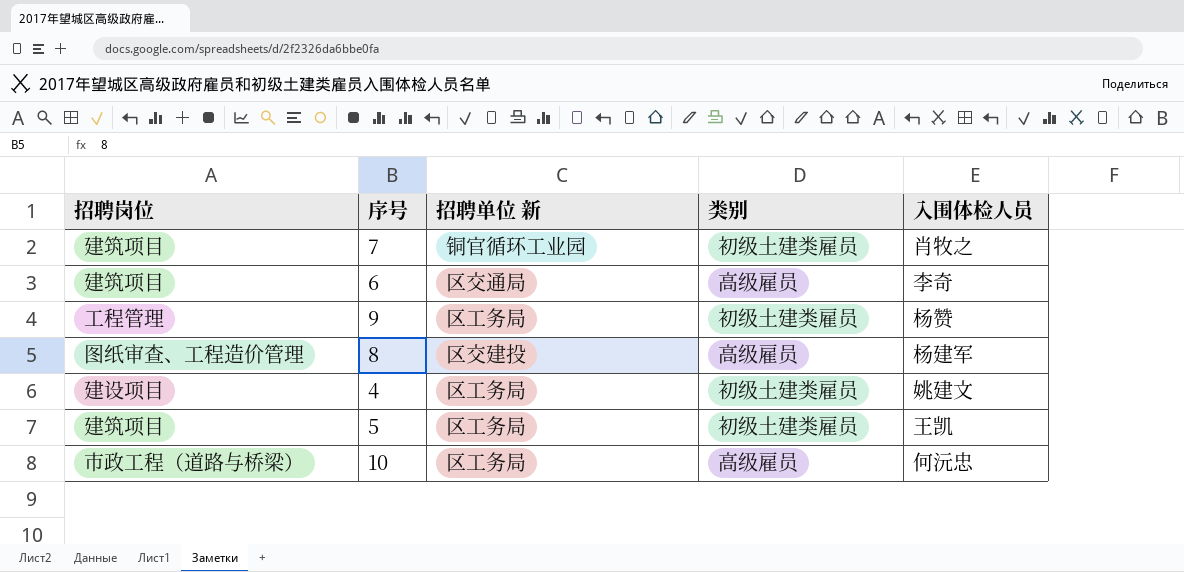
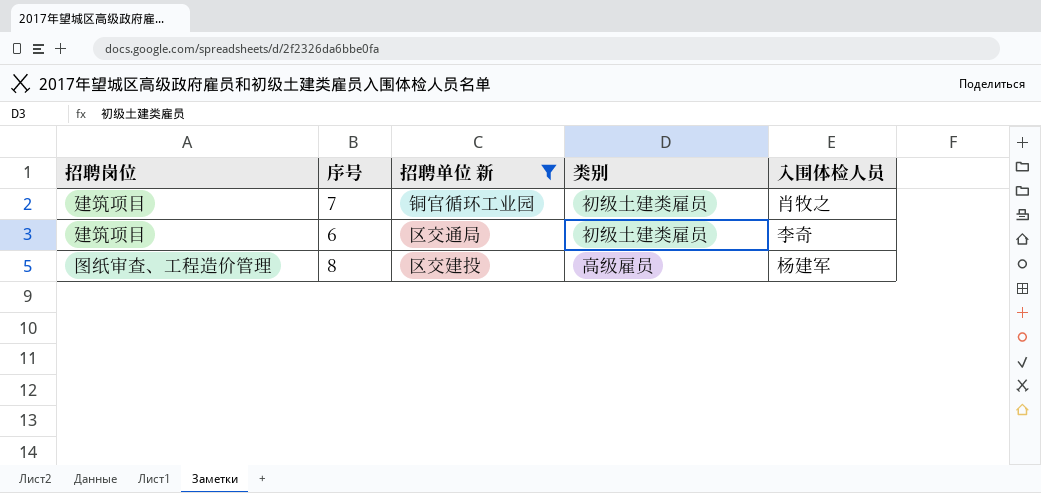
filter: none -> 招聘单位 新 != 区工务局
6 | 类别: 高级雇员 -> 初级土建类雇员

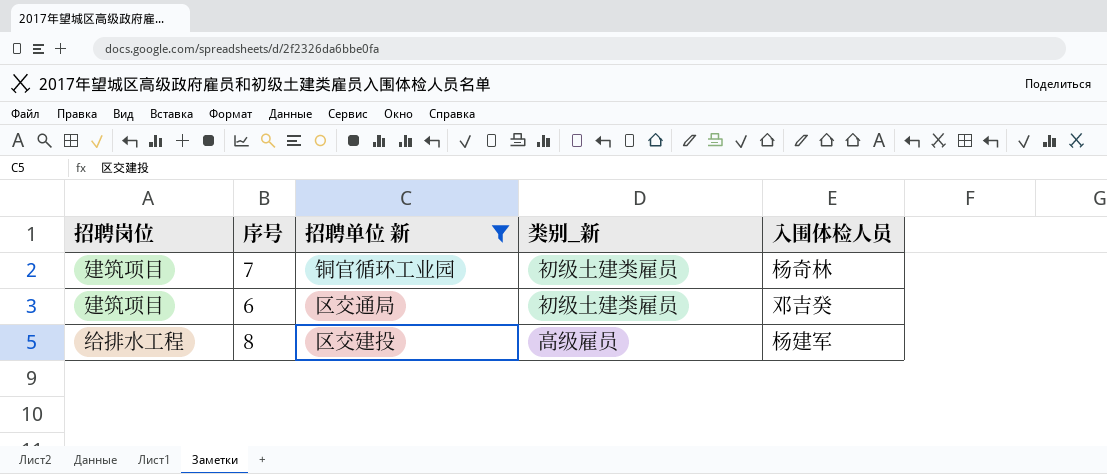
column name: 类别 -> 类别_新
7 | 入围体检人员: 肖牧之 -> 杨奇林
6 | 入围体检人员: 李奇 -> 邓吉癸
8 | 招聘岗位: 图纸审查、工程造价管理 -> 给排水工程

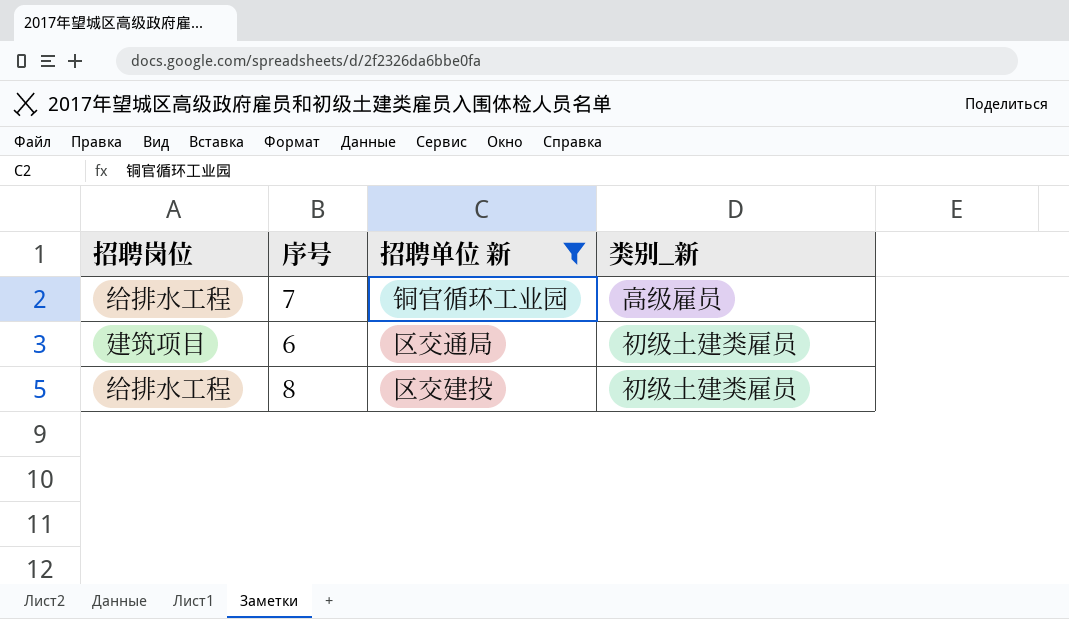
column 入围体检人员 | position: 5 -> none
7 | 招聘岗位: 建筑项目 -> 给排水工程
7 | 类别_新: 初级土建类雇员 -> 高级雇员
8 | 类别_新: 高级雇员 -> 初级土建类雇员

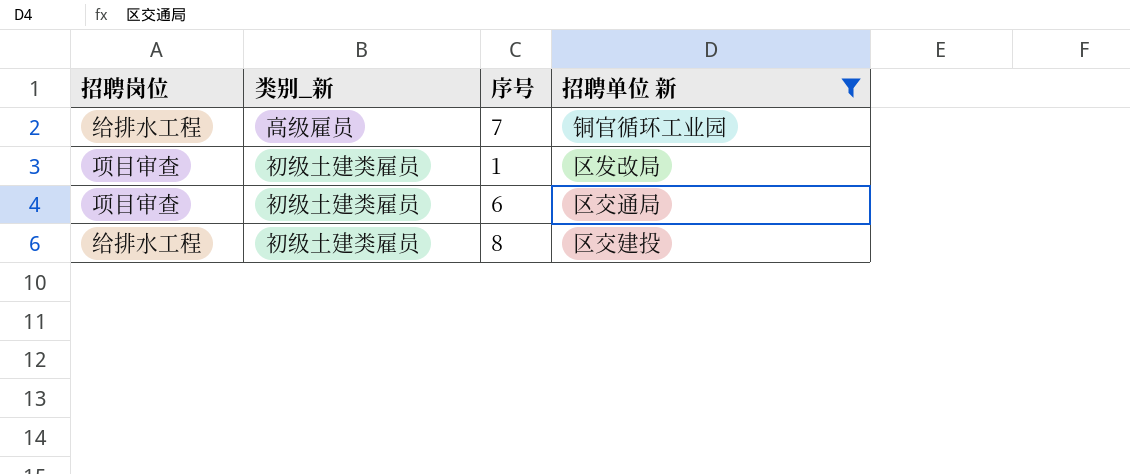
column 类别_新 | position: 4 -> 2
row 1: none -> 项目审查 | 初级土建类雇员 | 区发改局
6 | 招聘岗位: 建筑项目 -> 项目审查

